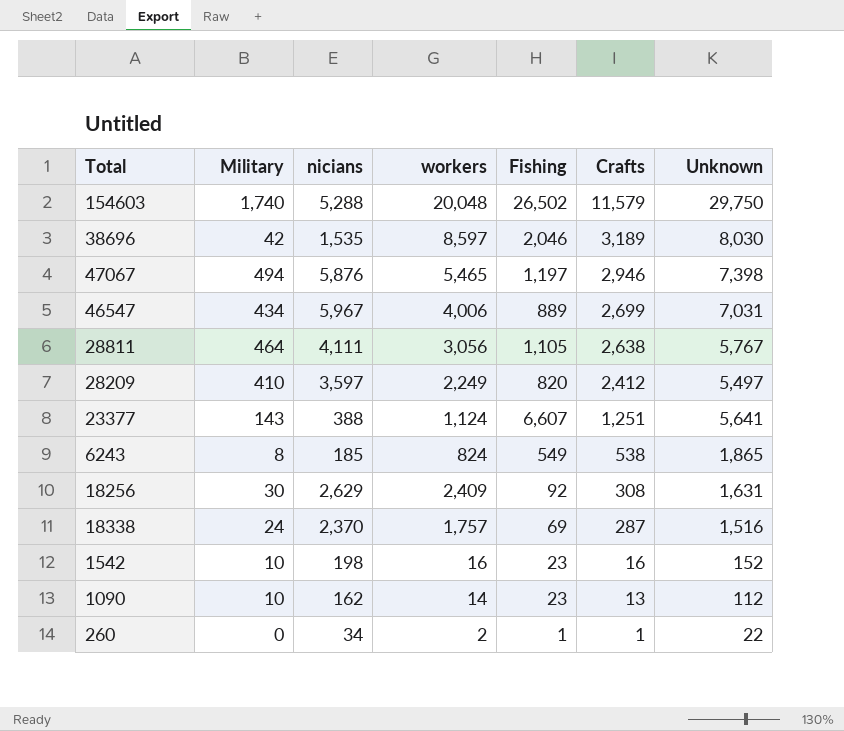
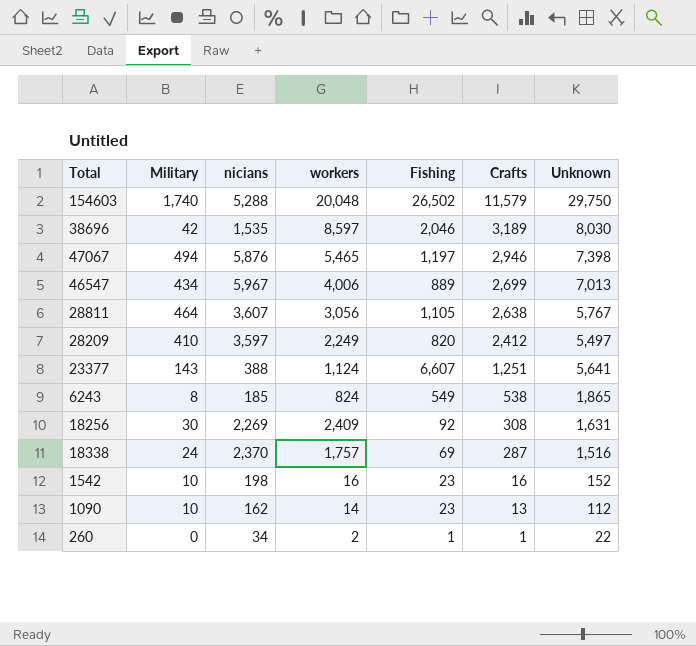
46547 | Unknown: 7,031 -> 7,013
28811 | nicians: 4,111 -> 3,607
18256 | nicians: 2,629 -> 2,269

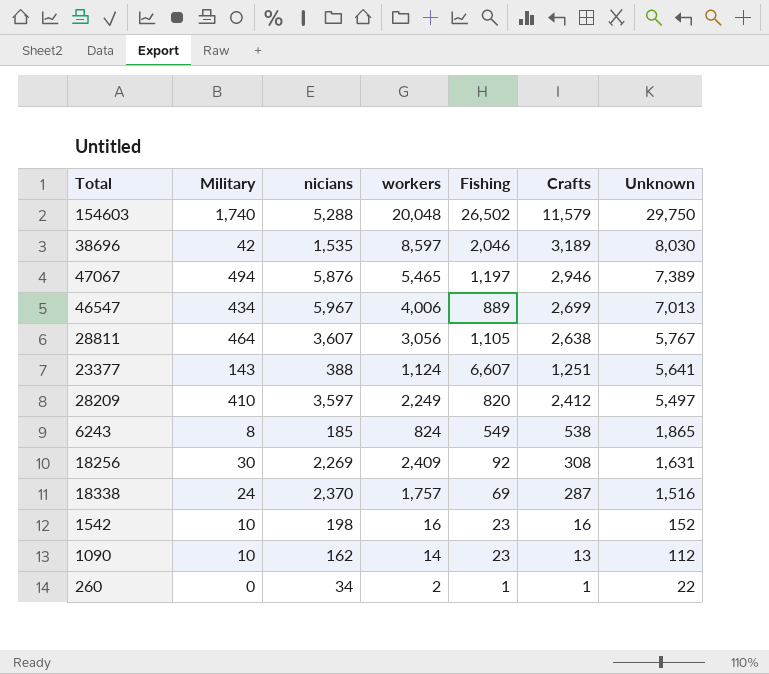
row order: Crafts descending -> Unknown descending
47067 | Unknown: 7,398 -> 7,389

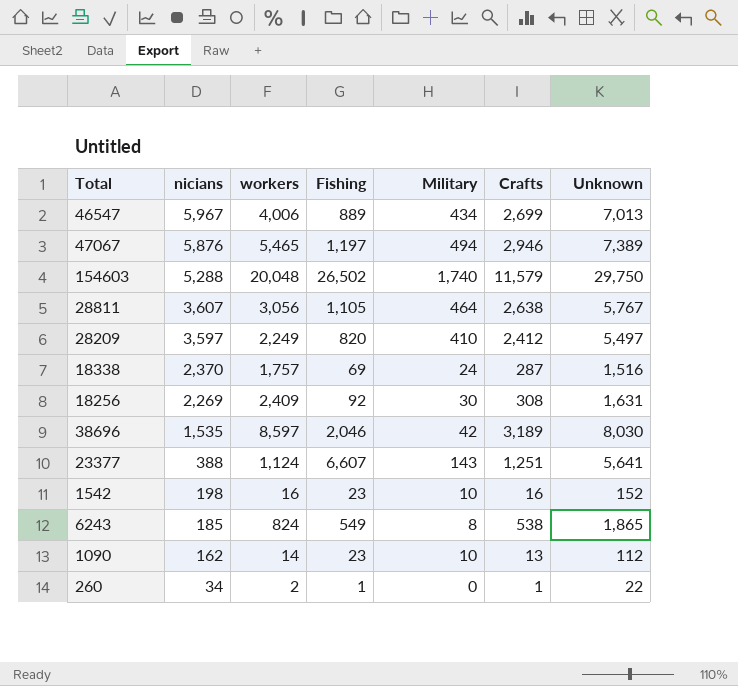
row order: Unknown descending -> nicians descending
column Military | position: 2 -> 5

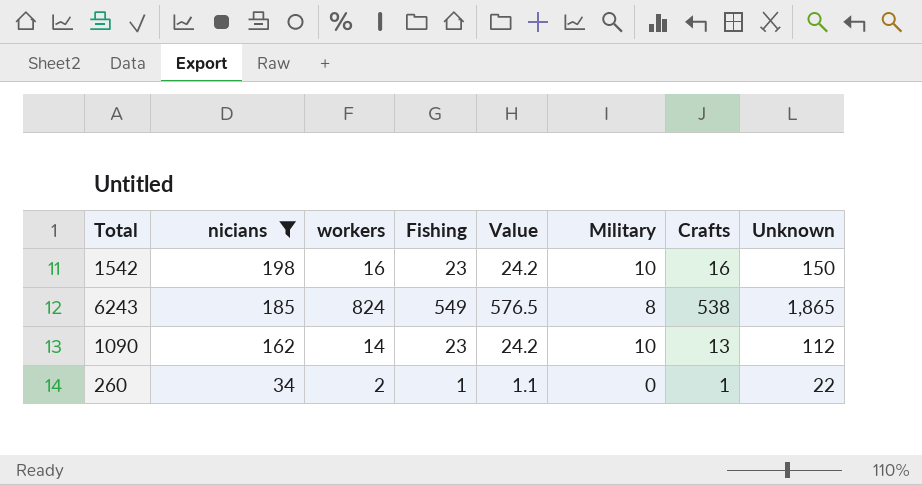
filter: none -> nicians <= 198
column Value | formula: none -> [Fishing] * 1.05
1542 | Unknown: 152 -> 150

